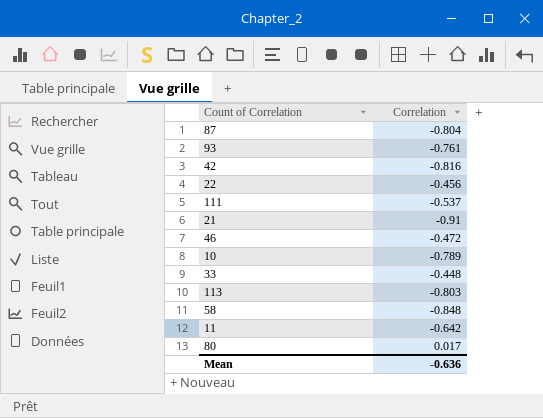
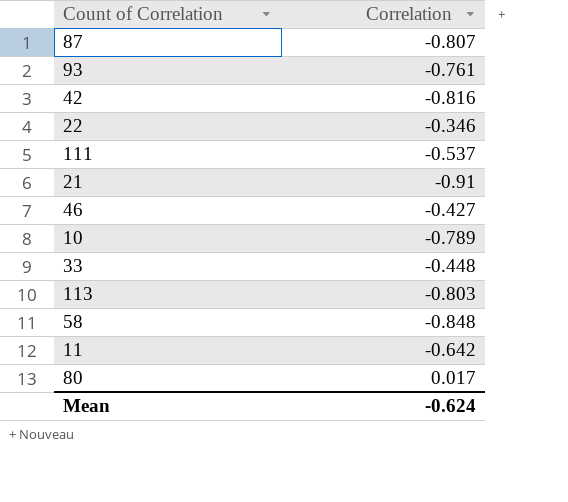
87 | Correlation: -0.804 -> -0.807
22 | Correlation: -0.456 -> -0.346
46 | Correlation: -0.472 -> -0.427
Mean | Correlation: -0.636 -> -0.624

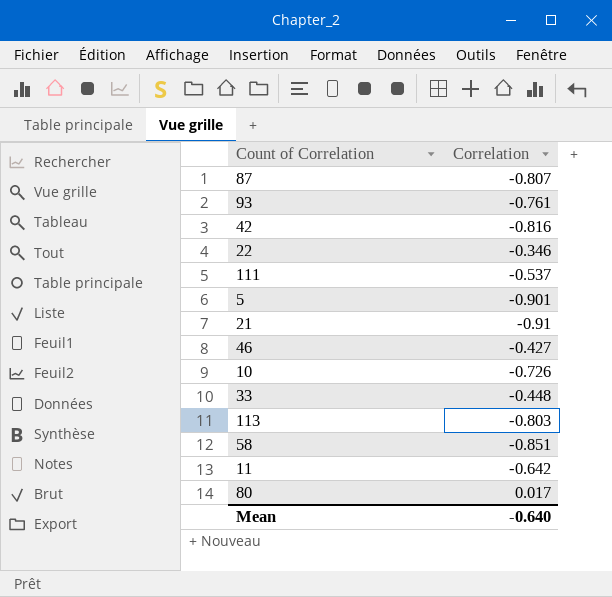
row 5: none -> -0.901
10 | Correlation: -0.789 -> -0.726
58 | Correlation: -0.848 -> -0.851
Mean | Correlation: -0.624 -> -0.640

